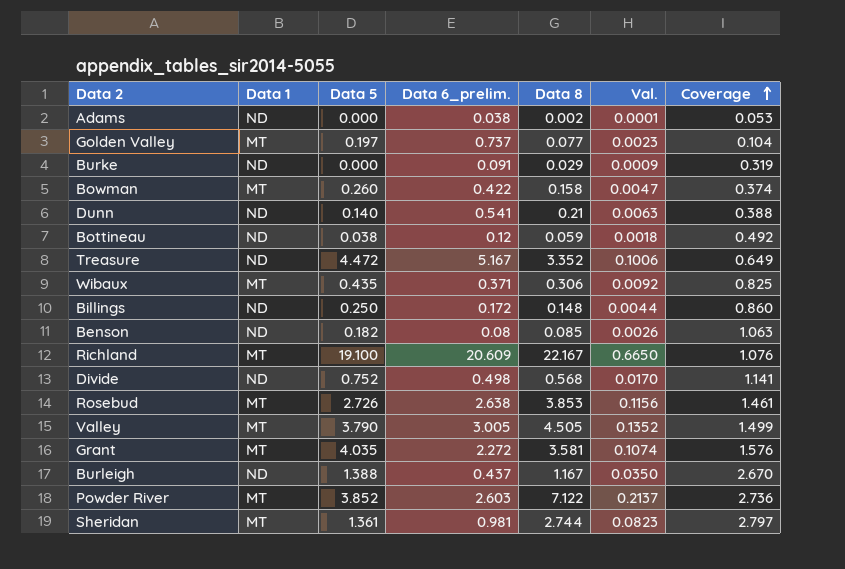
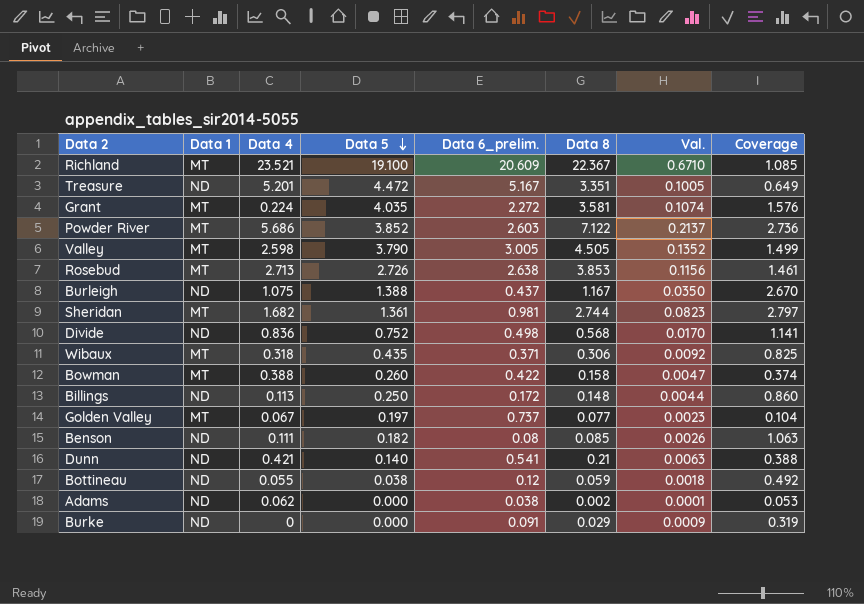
row order: Coverage ascending -> Data 5 descending
column Data 4 | position: none -> 3
Richland | Data 8: 22.167 -> 22.367
Richland | Val.: 0.6650 -> 0.6710
Richland | Coverage: 1.076 -> 1.085
Treasure | Data 8: 3.352 -> 3.351
Treasure | Val.: 0.1006 -> 0.1005

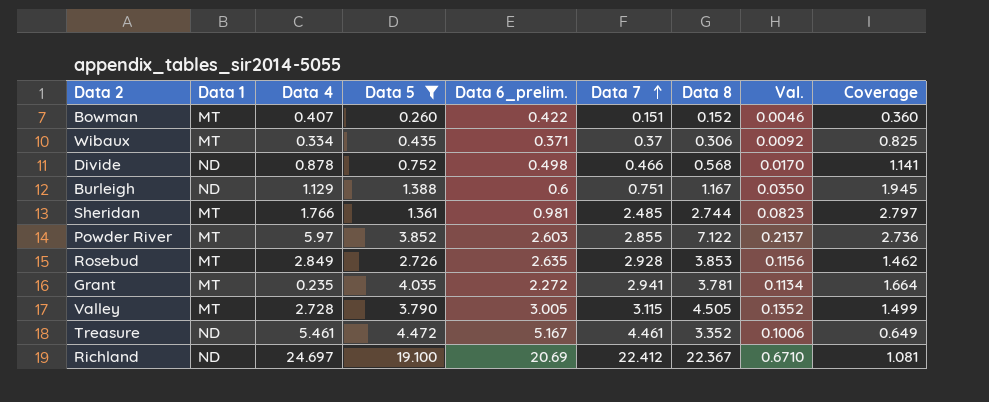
filter: none -> Data 5 >= 0.260
row order: Data 5 descending -> Data 7 ascending
column Data 7 | position: none -> 6
Bowman | Data 4: 0.388 -> 0.407
Bowman | Data 8: 0.158 -> 0.152
Bowman | Val.: 0.0047 -> 0.0046
Bowman | Coverage: 0.374 -> 0.360
Wibaux | Data 4: 0.318 -> 0.334
Divide | Data 4: 0.836 -> 0.878
Burleigh | Data 4: 1.075 -> 1.129
Burleigh | Data 6_prelim.: 0.437 -> 0.6
Burleigh | Coverage: 2.670 -> 1.945
Sheridan | Data 4: 1.682 -> 1.766
Powder River | Data 4: 5.686 -> 5.97
Rosebud | Data 4: 2.713 -> 2.849
Rosebud | Data 6_prelim.: 2.638 -> 2.635
Rosebud | Coverage: 1.461 -> 1.462
Grant | Data 4: 0.224 -> 0.235
Grant | Data 8: 3.581 -> 3.781
Grant | Val.: 0.1074 -> 0.1134
Grant | Coverage: 1.576 -> 1.664
Valley | Data 4: 2.598 -> 2.728
Treasure | Data 4: 5.201 -> 5.461
Treasure | Data 8: 3.351 -> 3.352
Treasure | Val.: 0.1005 -> 0.1006
Richland | Data 1: MT -> ND
Richland | Data 4: 23.521 -> 24.697
Richland | Data 6_prelim.: 20.609 -> 20.69
Richland | Coverage: 1.085 -> 1.081

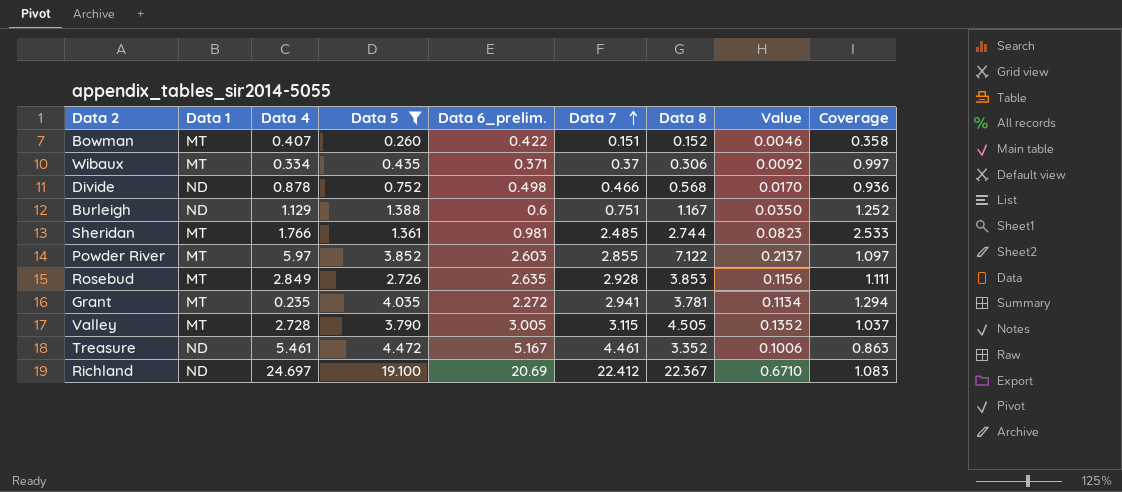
column name: Val. -> Value
column Coverage | formula: [Data 8] / [Data 6_prelim.] -> [Data 7] / [Data 6_prelim.]

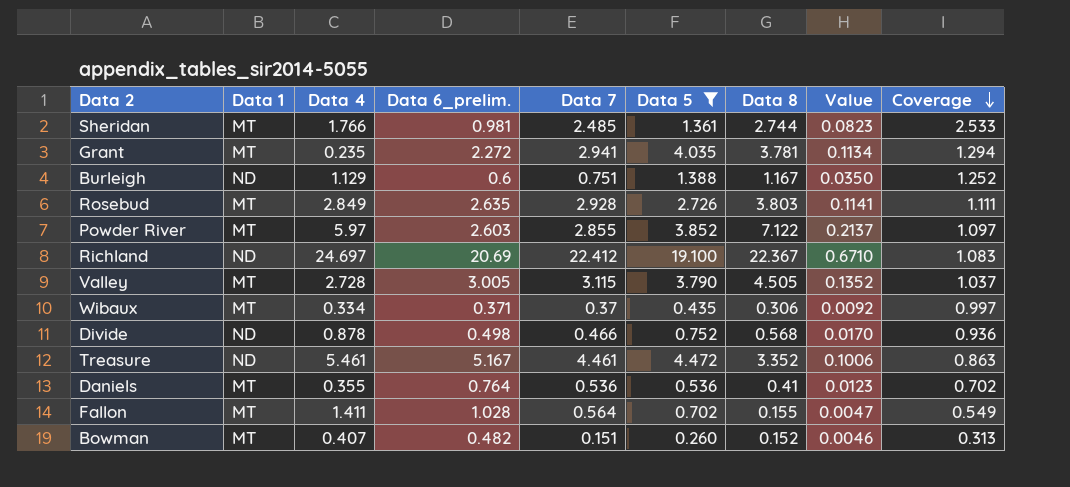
row order: Data 7 ascending -> Coverage descending
column Data 5 | position: 4 -> 6
Rosebud | Data 8: 3.853 -> 3.803
Rosebud | Value: 0.1156 -> 0.1141
row Daniels: none -> MT | 0.355 | 0.764 | 0.536 | 0.536 | 0.41 | 0.0123 | 0.702
row Fallon: none -> MT | 1.411 | 1.028 | 0.564 | 0.702 | 0.155 | 0.0047 | 0.549
Bowman | Data 6_prelim.: 0.422 -> 0.482
Bowman | Coverage: 0.358 -> 0.313

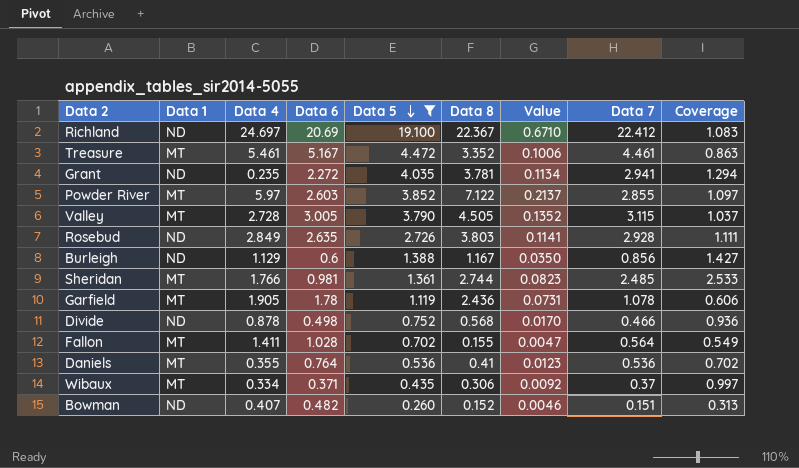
row order: Coverage descending -> Data 5 descending
column name: Data 6_prelim. -> Data 6
column Data 7 | position: 5 -> 8
Treasure | Data 1: ND -> MT
Grant | Data 1: MT -> ND
Rosebud | Data 1: MT -> ND
Burleigh | Data 7: 0.751 -> 0.856
Burleigh | Coverage: 1.252 -> 1.427
row Garfield: none -> MT | 1.905 | 1.78 | 1.119 | 2.436 | 0.0731 | 1.078 | 0.606
Bowman | Data 1: MT -> ND

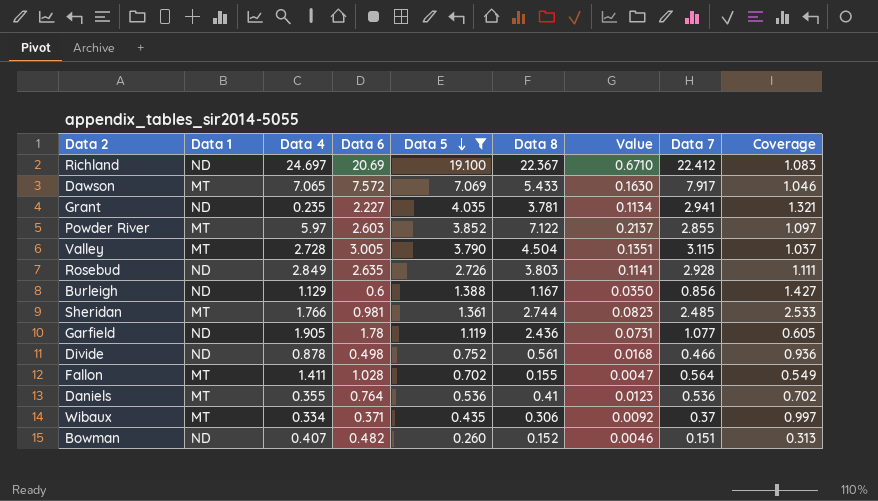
row Treasure: MT | 5.461 | 5.167 | 4.472 | 3.352 | 0.1006 | 4.461 | 0.863 -> none
row Dawson: none -> MT | 7.065 | 7.572 | 7.069 | 5.433 | 0.1630 | 7.917 | 1.046
Grant | Data 6: 2.272 -> 2.227
Grant | Coverage: 1.294 -> 1.321
Valley | Data 8: 4.505 -> 4.504
Valley | Value: 0.1352 -> 0.1351
Garfield | Data 1: MT -> ND
Garfield | Data 7: 1.078 -> 1.077
Garfield | Coverage: 0.606 -> 0.605
Divide | Data 8: 0.568 -> 0.561
Divide | Value: 0.0170 -> 0.0168

